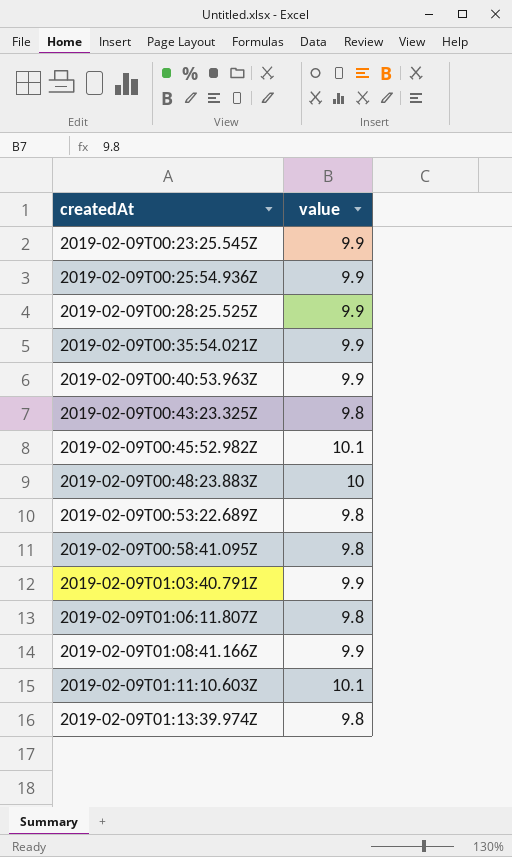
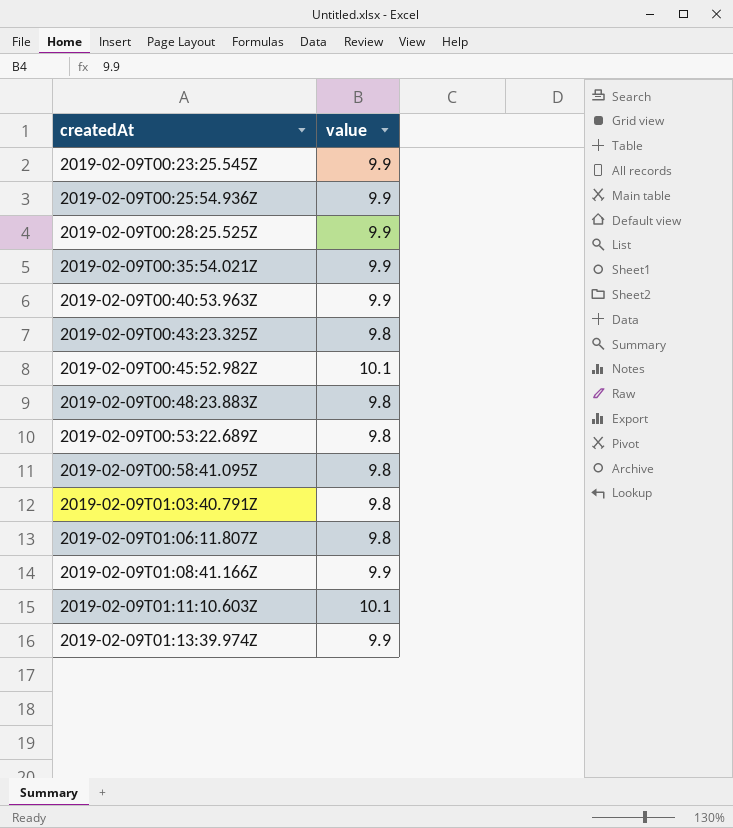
2019-02-09T00:48:23.883Z | value: 10 -> 9.8
2019-02-09T01:03:40.791Z | value: 9.9 -> 9.8
2019-02-09T01:13:39.974Z | value: 9.8 -> 9.9

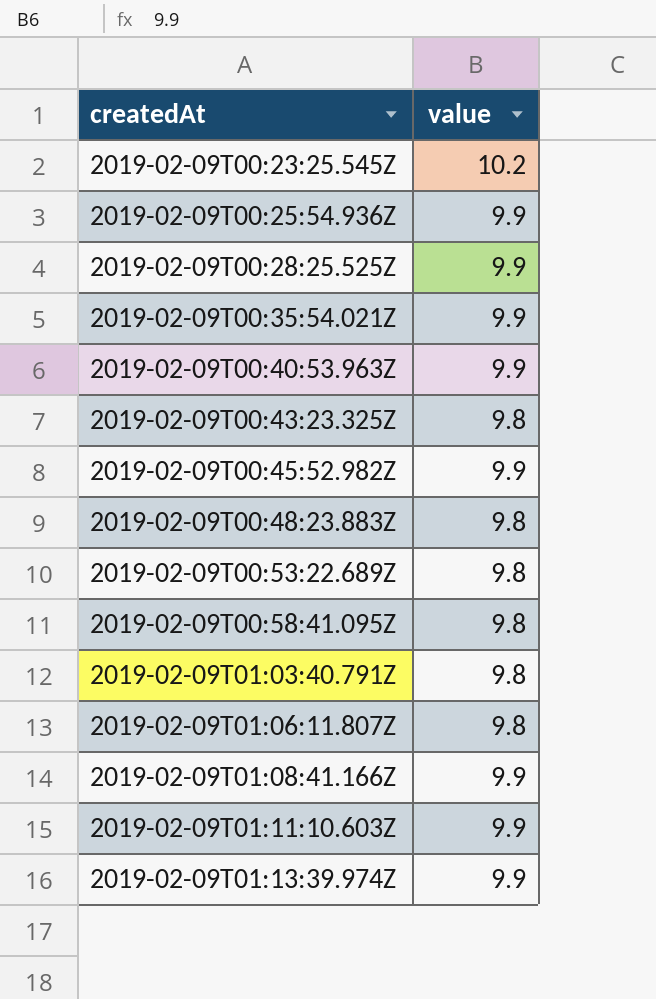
2019-02-09T00:23:25.545Z | value: 9.9 -> 10.2
2019-02-09T00:45:52.982Z | value: 10.1 -> 9.9
2019-02-09T01:11:10.603Z | value: 10.1 -> 9.9

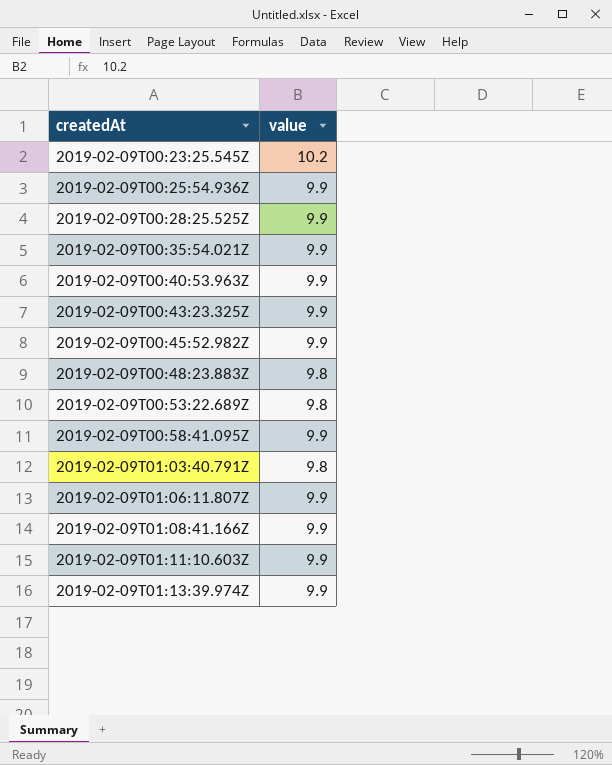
2019-02-09T00:43:23.325Z | value: 9.8 -> 9.9
2019-02-09T00:58:41.095Z | value: 9.8 -> 9.9
2019-02-09T01:06:11.807Z | value: 9.8 -> 9.9

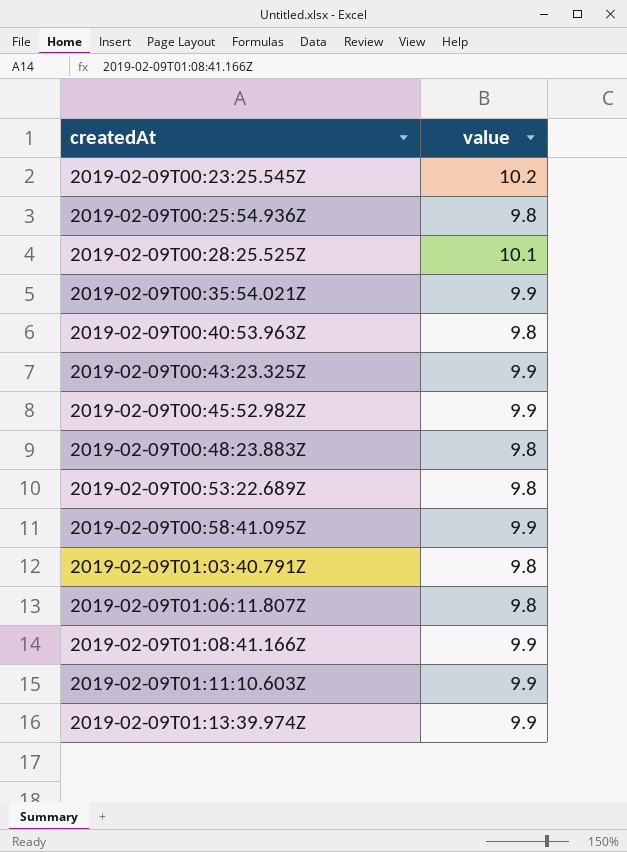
2019-02-09T00:25:54.936Z | value: 9.9 -> 9.8
2019-02-09T00:28:25.525Z | value: 9.9 -> 10.1
2019-02-09T00:40:53.963Z | value: 9.9 -> 9.8
2019-02-09T01:06:11.807Z | value: 9.9 -> 9.8

